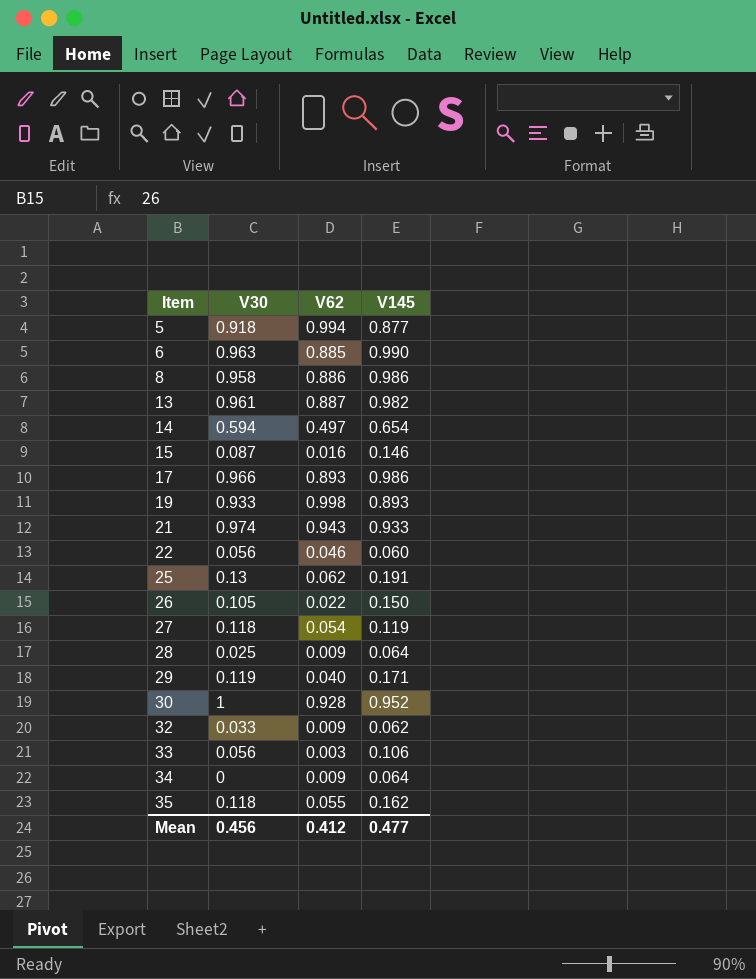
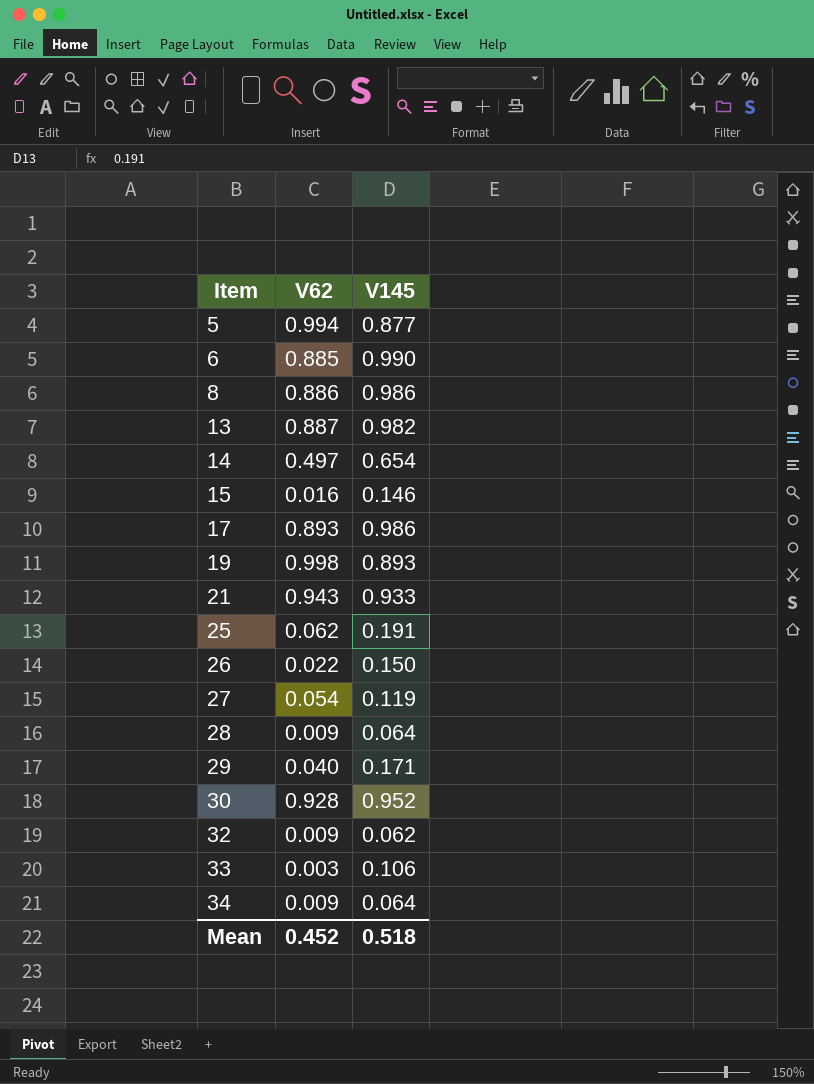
column V30 | position: 2 -> none
row 22: 0.056 | 0.046 | 0.060 -> none
row 35: 0.118 | 0.055 | 0.162 -> none
Mean | V62: 0.412 -> 0.452
Mean | V145: 0.477 -> 0.518

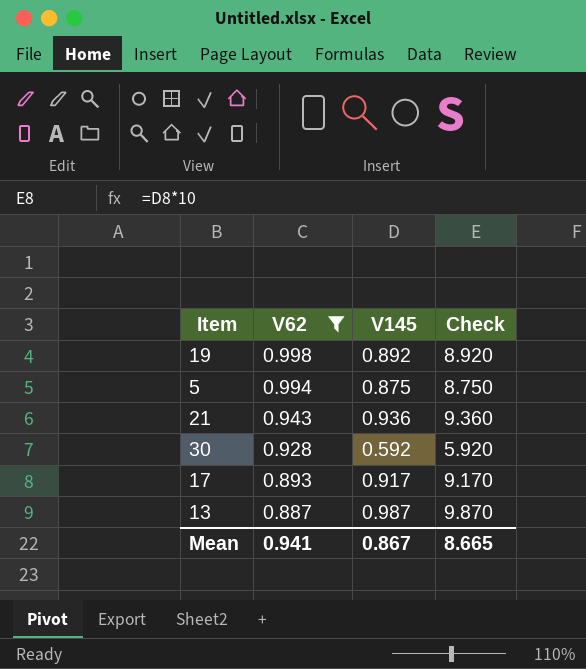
filter: none -> V62 >= 0.887
row order: Item ascending -> V62 descending
column Check | formula: none -> [V145] * 10
19 | V145: 0.893 -> 0.892
5 | V145: 0.877 -> 0.875
21 | V145: 0.933 -> 0.936
30 | V145: 0.952 -> 0.592
17 | V145: 0.986 -> 0.917
13 | V145: 0.982 -> 0.987
Mean | V62: 0.452 -> 0.941
Mean | V145: 0.518 -> 0.867

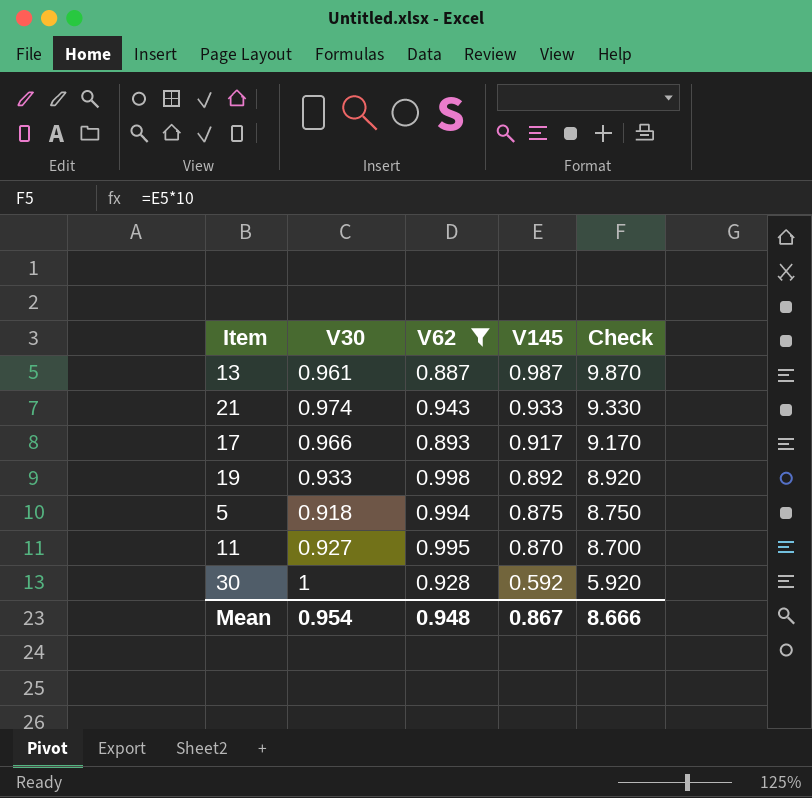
row order: V62 descending -> V145 descending
column V30 | position: none -> 2
21 | V145: 0.936 -> 0.933
21 | Check: 9.360 -> 9.330
row 11: none -> 0.927 | 0.995 | 0.870 | 8.700
Mean | V62: 0.941 -> 0.948
Mean | Check: 8.665 -> 8.666

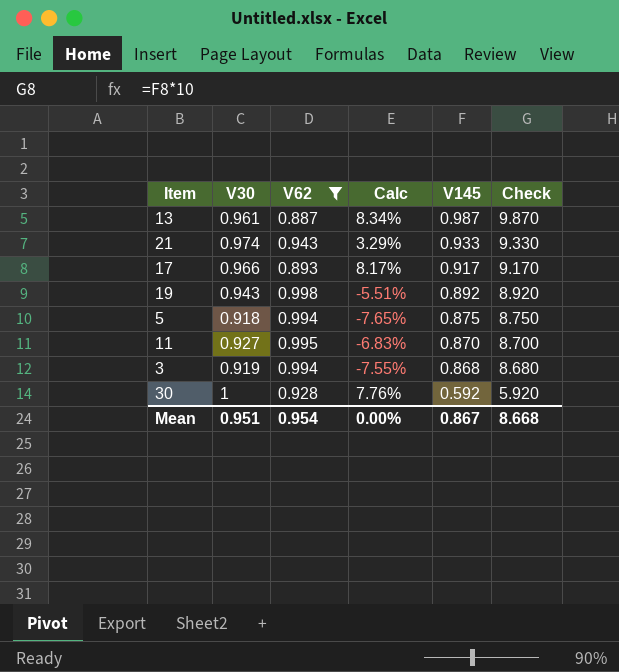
column Calc | formula: none -> ([V30] - [V62]) / [V62]
19 | V30: 0.933 -> 0.943
row 3: none -> 0.919 | 0.994 | -7.55% | 0.868 | 8.680
Mean | V30: 0.954 -> 0.951
Mean | V62: 0.948 -> 0.954
Mean | Check: 8.666 -> 8.668

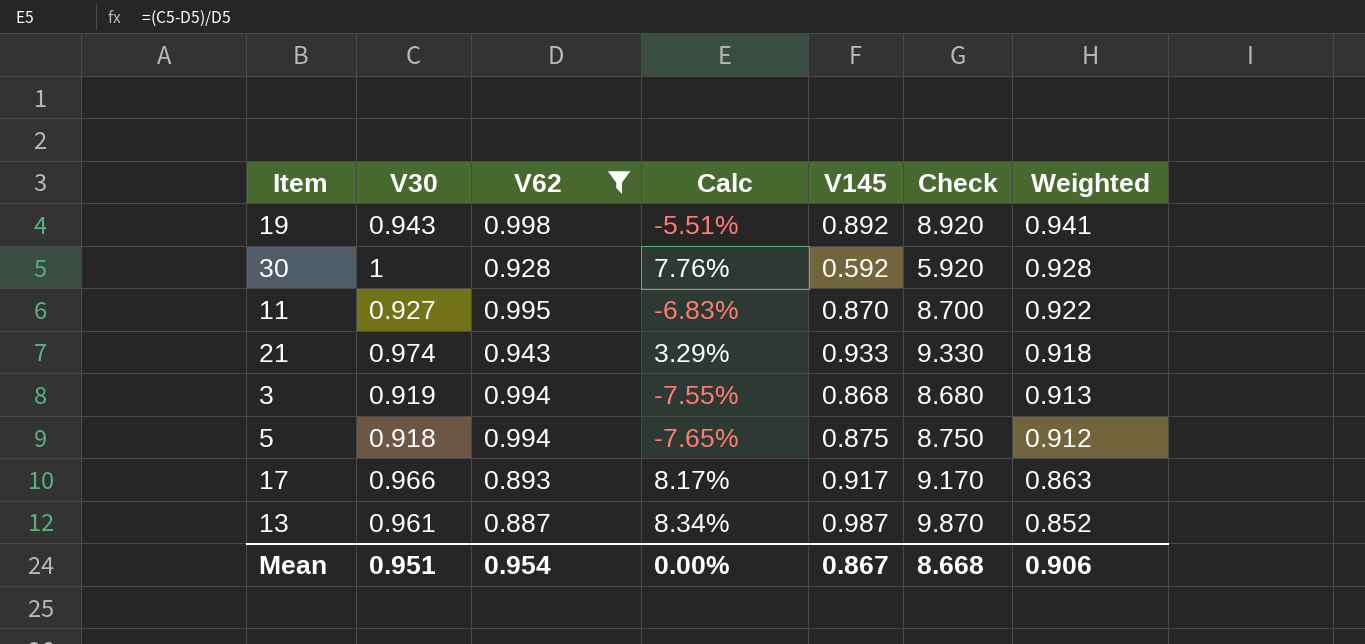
row order: V145 descending -> Weighted descending
column Weighted | formula: none -> [V30] * [V62]

